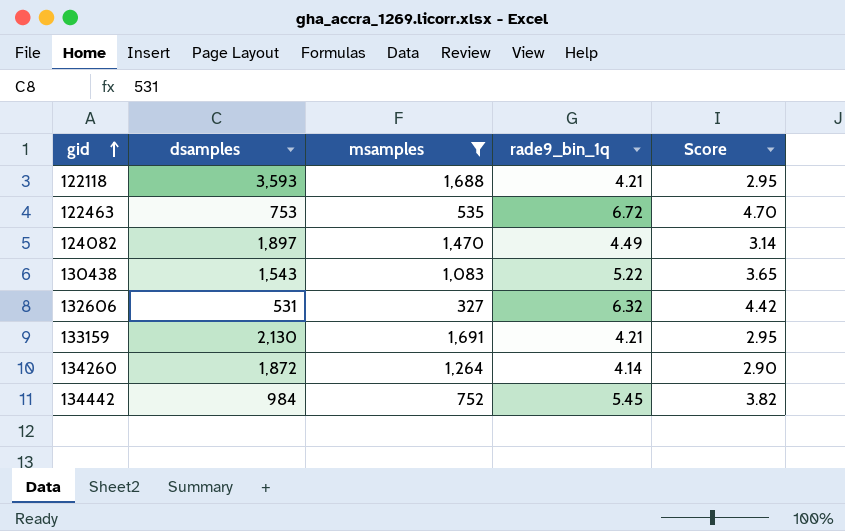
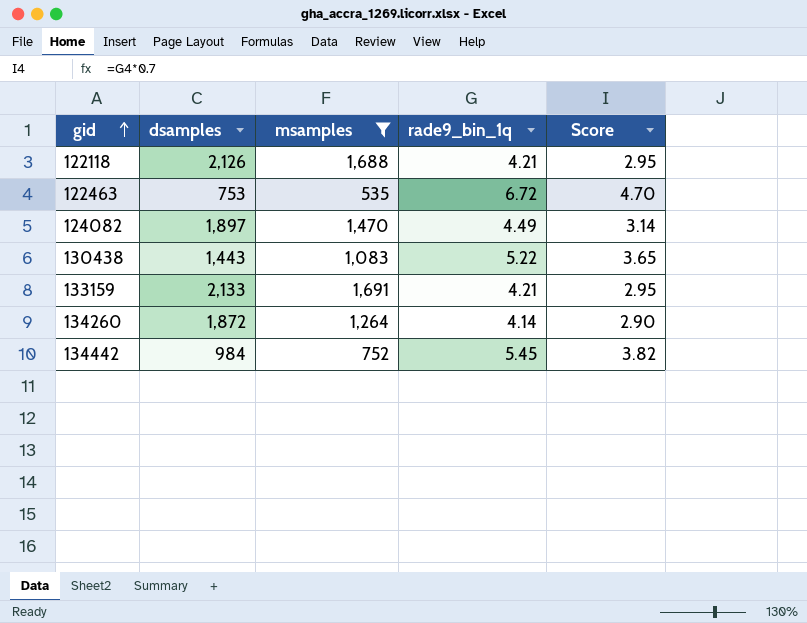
row 132606: 531 | 327 | 6.32 | 4.42 -> none
122118 | dsamples: 3,593 -> 2,126
130438 | dsamples: 1,543 -> 1,443
133159 | dsamples: 2,130 -> 2,133

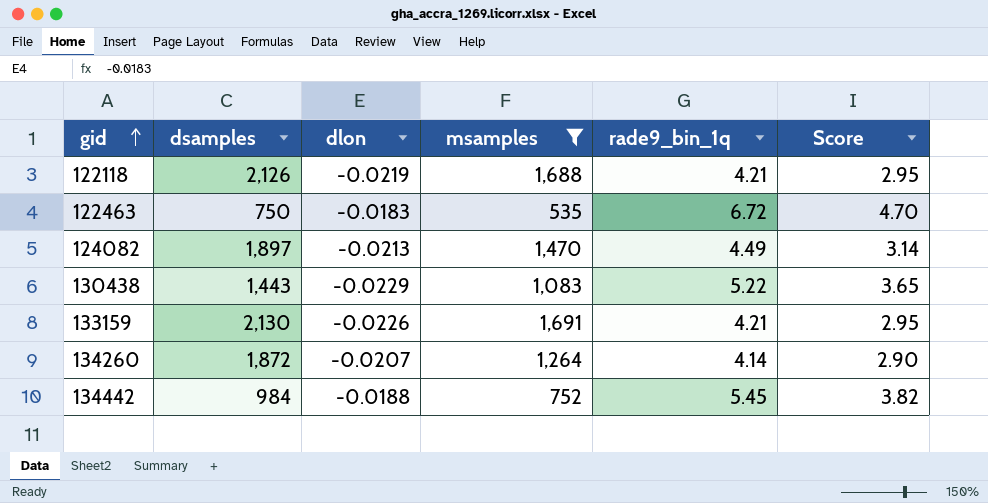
column dlon | position: none -> 3
122463 | dsamples: 753 -> 750
133159 | dsamples: 2,133 -> 2,130

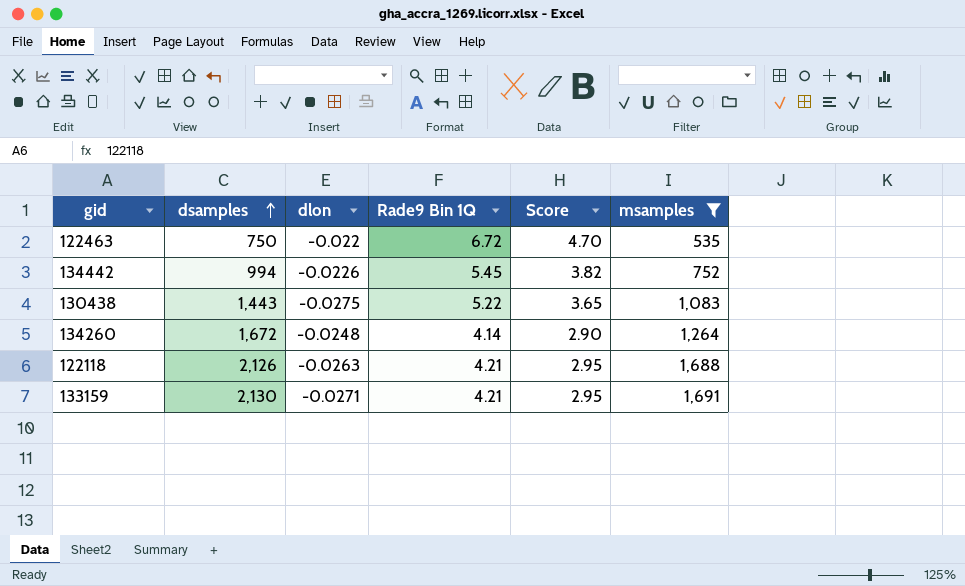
row order: gid ascending -> dsamples ascending
column name: rade9_bin_1q -> Rade9 Bin 1Q
column msamples | position: 4 -> 6
row 124082: 1,897 | -0.0213 | 1,470 | 4.49 | 3.14 -> none
122463 | dlon: -0.0183 -> -0.022
134442 | dsamples: 984 -> 994
134442 | dlon: -0.0188 -> -0.0226
130438 | dlon: -0.0229 -> -0.0275
134260 | dsamples: 1,872 -> 1,672
134260 | dlon: -0.0207 -> -0.0248
122118 | dlon: -0.0219 -> -0.0263
133159 | dlon: -0.0226 -> -0.0271

